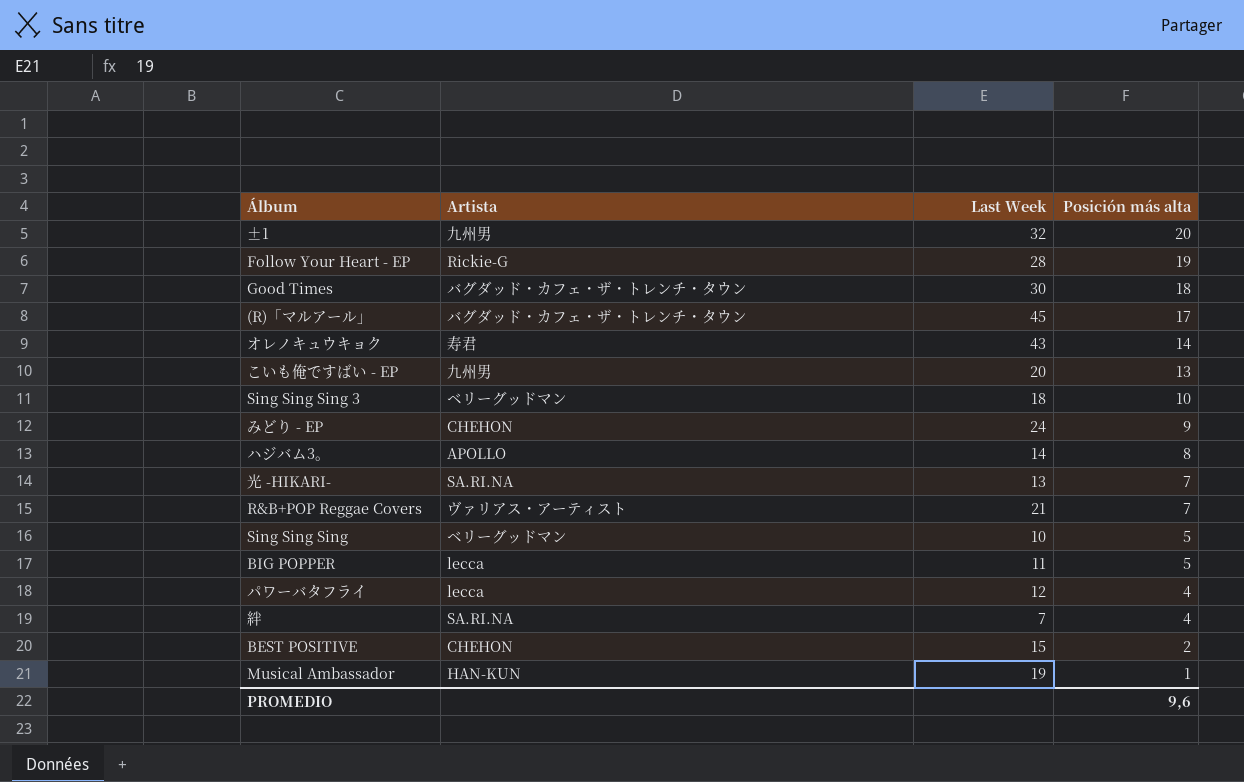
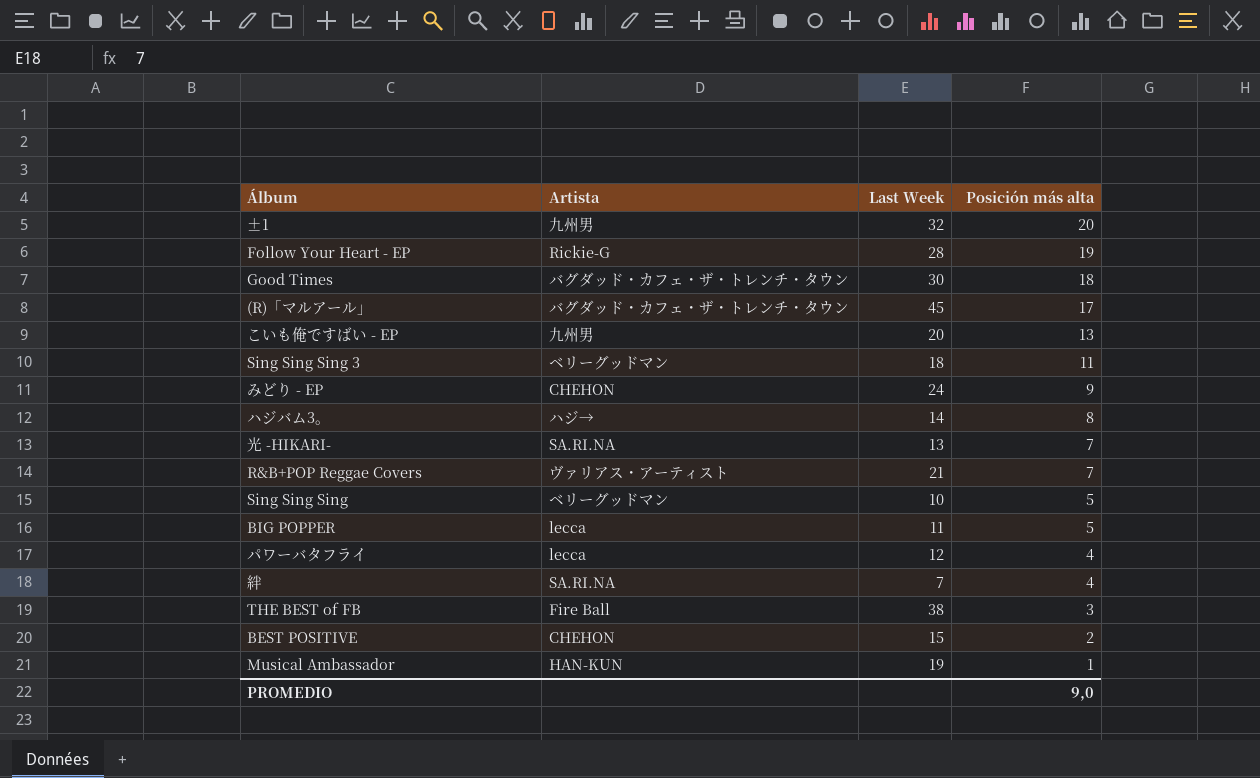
row オレノキュウキョク: 寿君 | 43 | 14 -> none
Sing Sing Sing 3 | Posición más alta: 10 -> 11
ハジバム3。 | Artista: APOLLO -> ハジ→
row THE BEST of FB: none -> Fire Ball | 38 | 3
PROMEDIO | Posición más alta: 9,6 -> 9,0

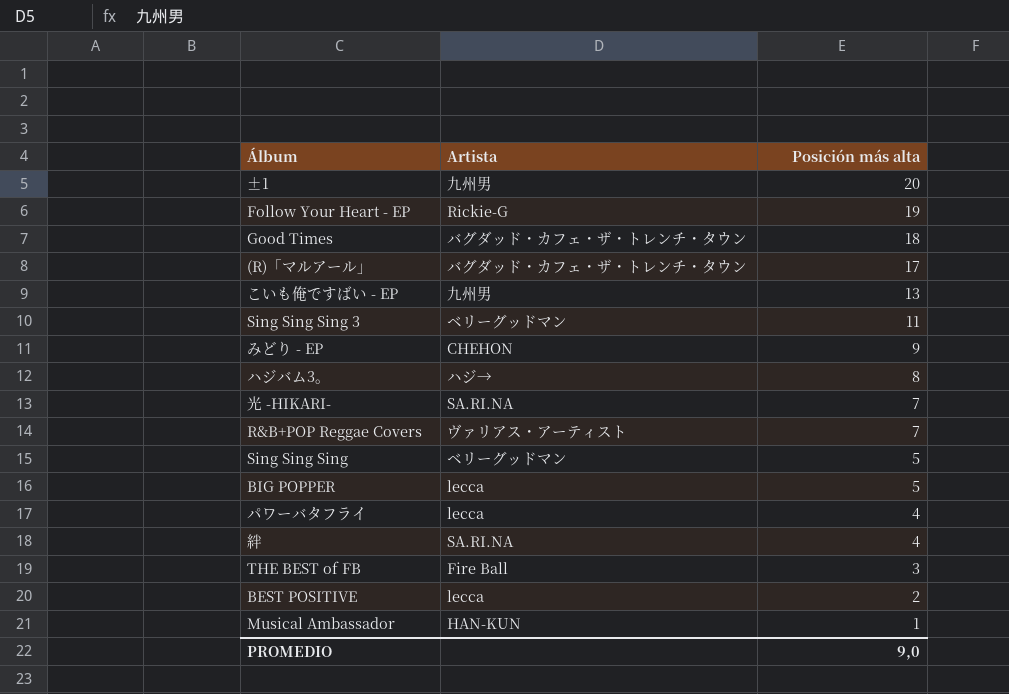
column Last Week | position: 3 -> none
BEST POSITIVE | Artista: CHEHON -> lecca

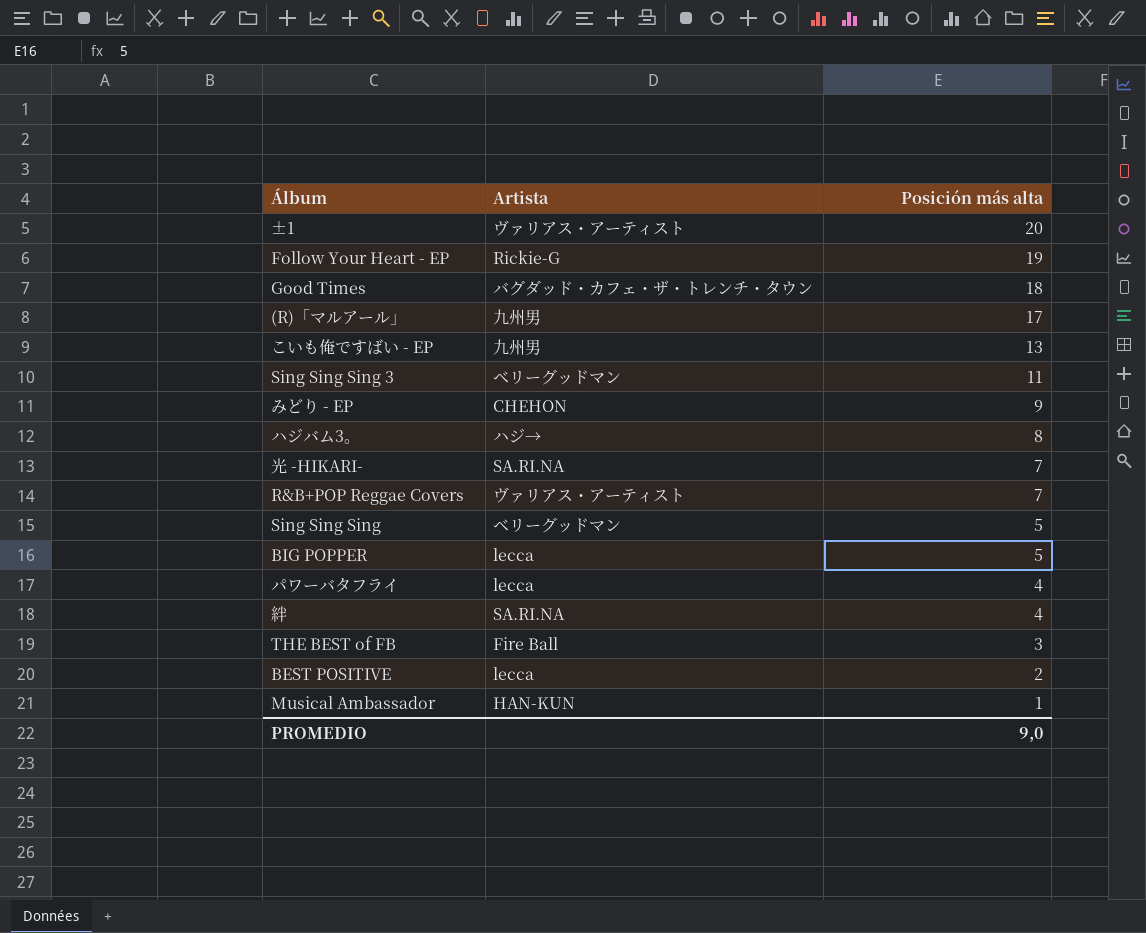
±1 | Artista: 九州男 -> ヴァリアス・アーティスト
(R)「マルアール」 | Artista: バグダッド・カフェ・ザ・トレンチ・タウン -> 九州男

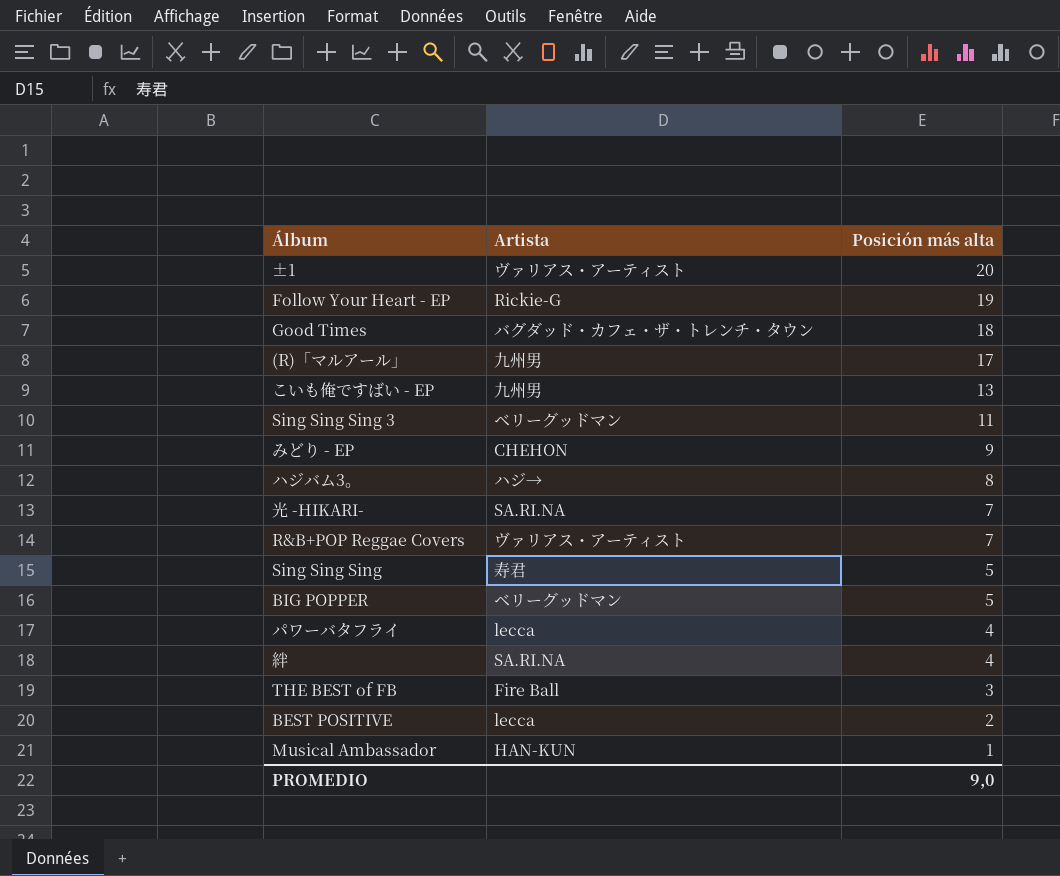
Sing Sing Sing | Artista: ベリーグッドマン -> 寿君
BIG POPPER | Artista: lecca -> ベリーグッドマン

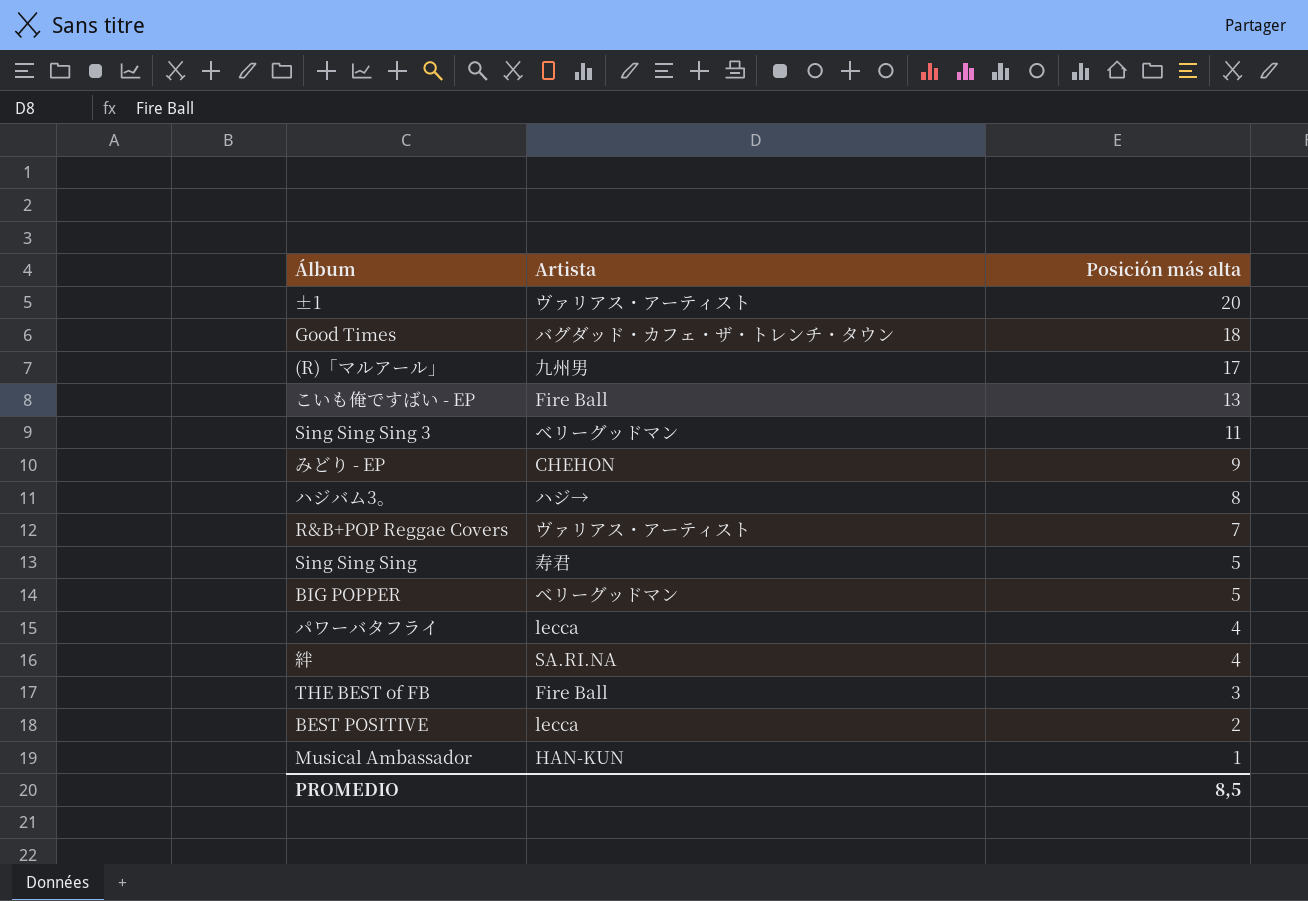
row Follow Your Heart - EP: Rickie-G | 19 -> none
row 光 -HIKARI-: SA.RI.NA | 7 -> none
こいも俺ですばい - EP | Artista: 九州男 -> Fire Ball
PROMEDIO | Posición más alta: 9,0 -> 8,5

